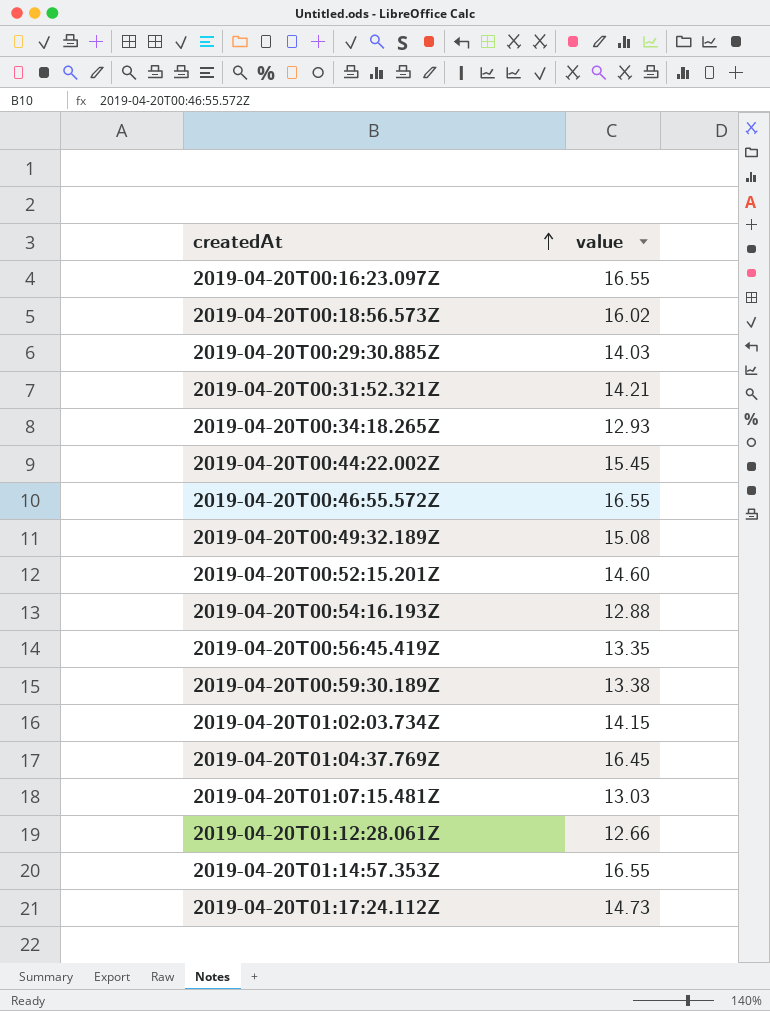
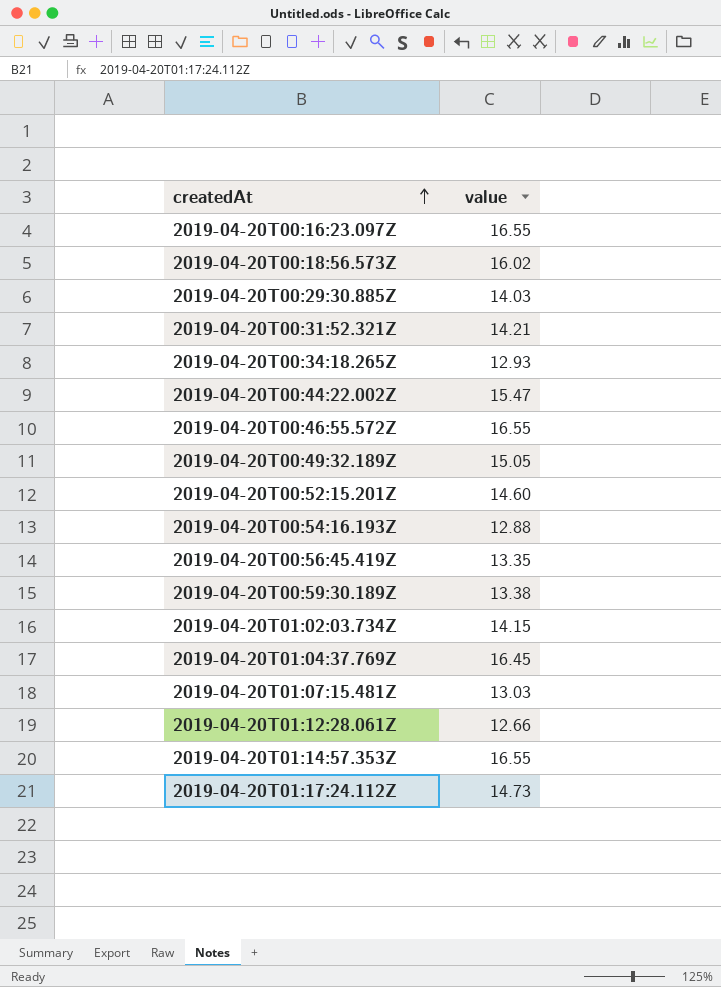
2019-04-20T00:44:22.002Z | value: 15.45 -> 15.47
2019-04-20T00:49:32.189Z | value: 15.08 -> 15.05

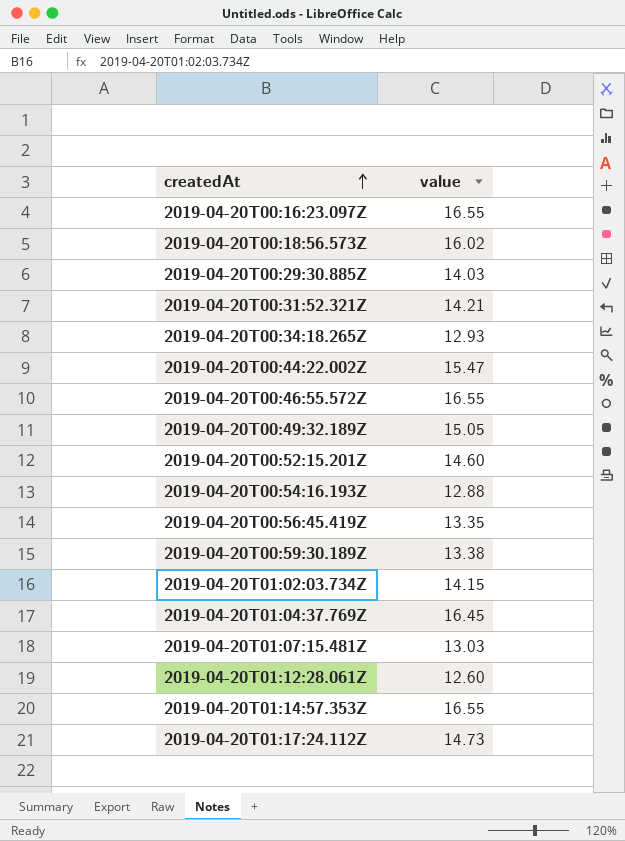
2019-04-20T01:12:28.061Z | value: 12.66 -> 12.60

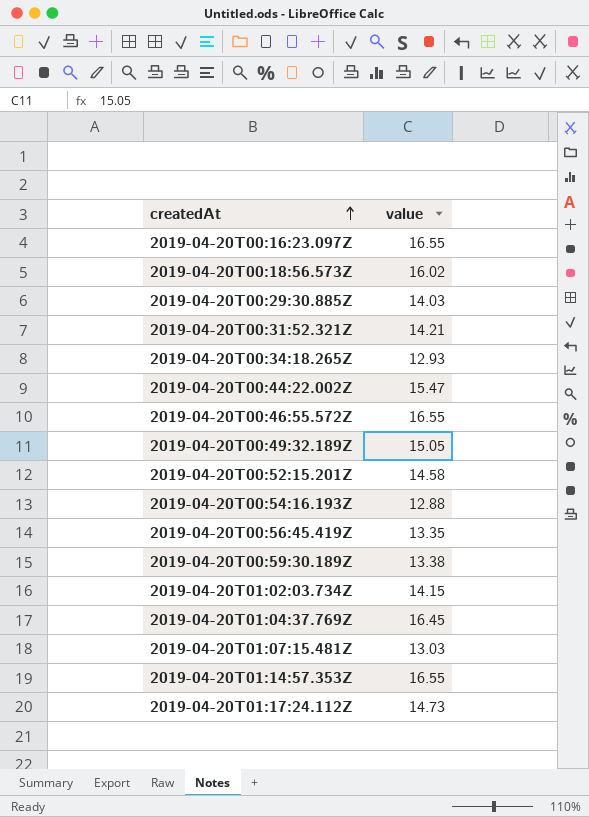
row 2019-04-20T01:12:28.061Z: 12.60 -> none
2019-04-20T00:52:15.201Z | value: 14.60 -> 14.58

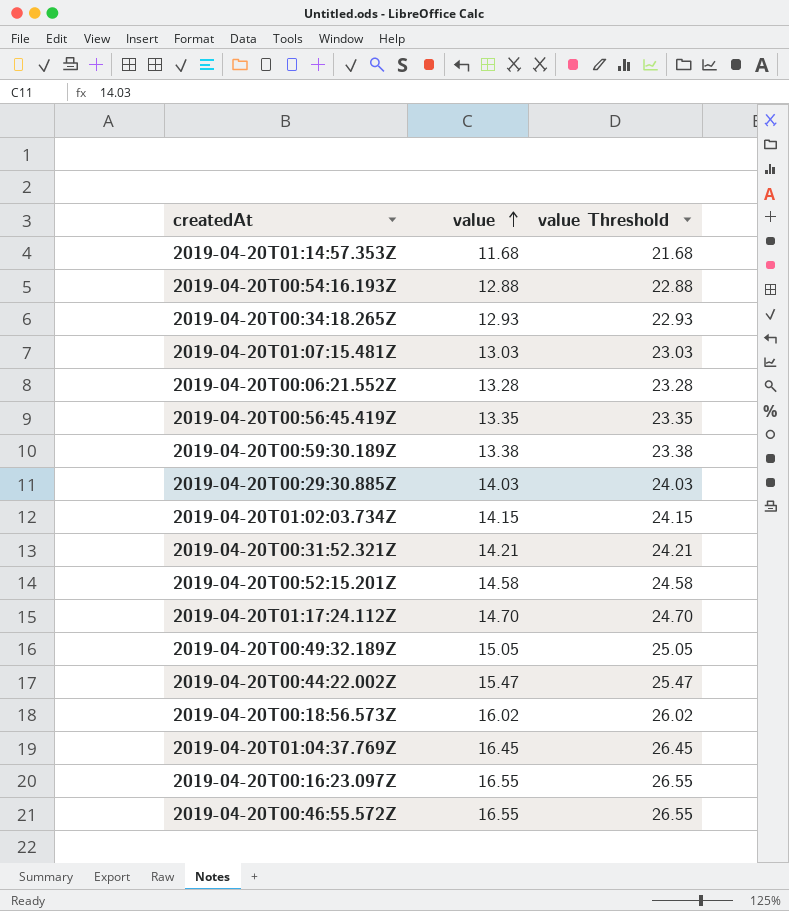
row order: createdAt ascending -> value ascending
column value Threshold | formula: none -> [value] + 10
2019-04-20T01:14:57.353Z | value: 16.55 -> 11.68
row 2019-04-20T00:06:21.552Z: none -> 13.28 | 23.28
2019-04-20T01:17:24.112Z | value: 14.73 -> 14.70

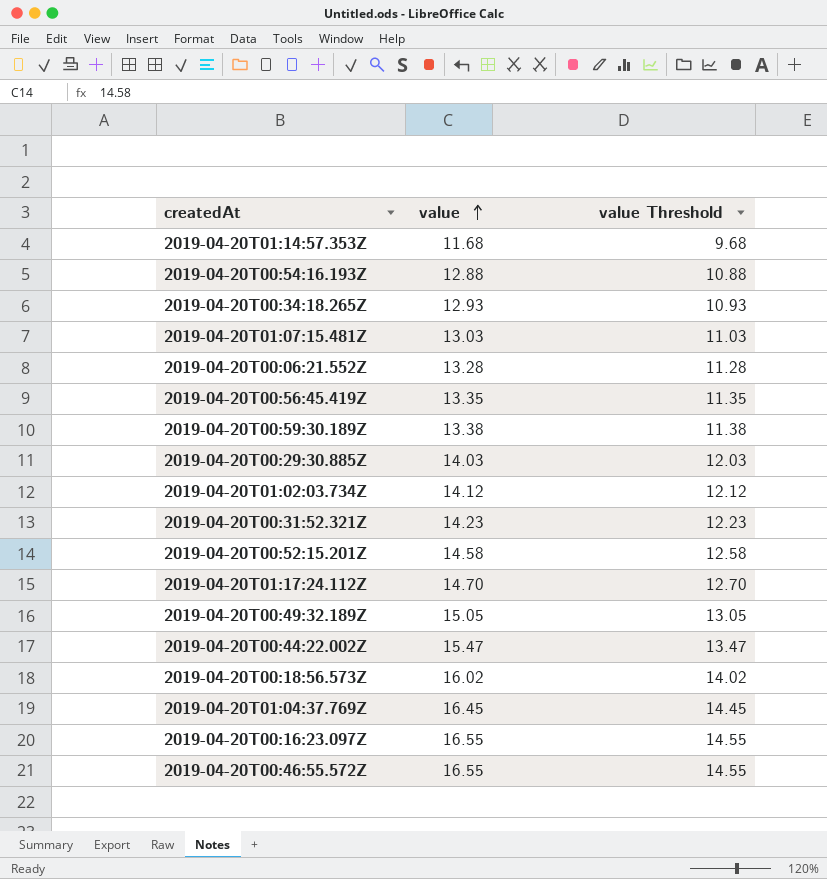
column value Threshold | formula: [value] + 10 -> [value] - 2
2019-04-20T01:02:03.734Z | value: 14.15 -> 14.12
2019-04-20T00:31:52.321Z | value: 14.21 -> 14.23

